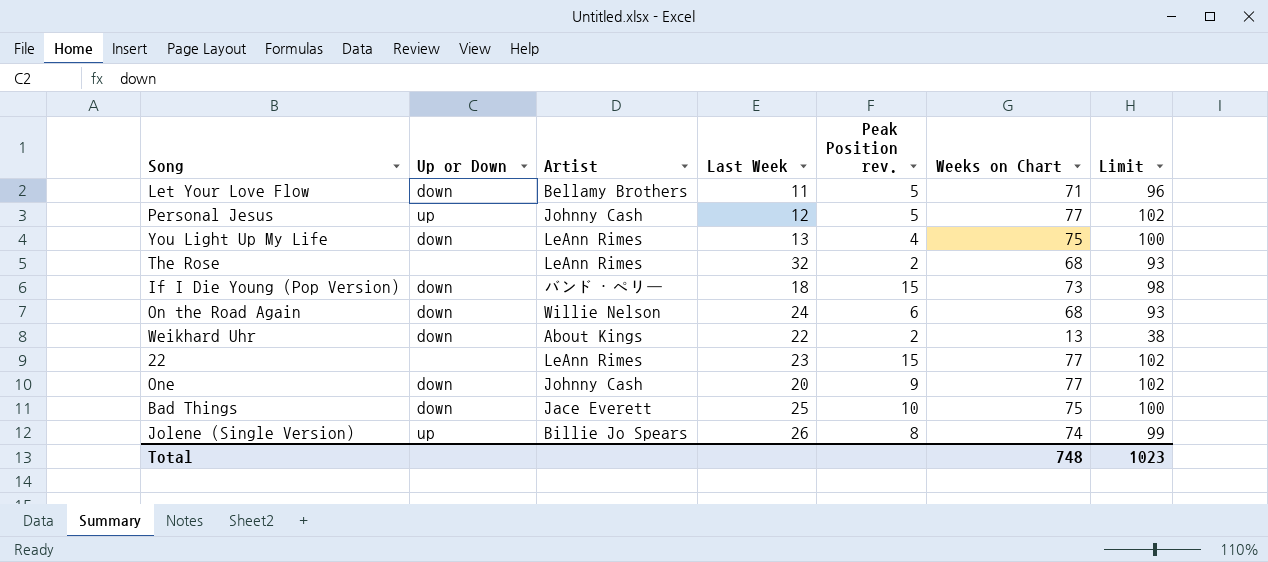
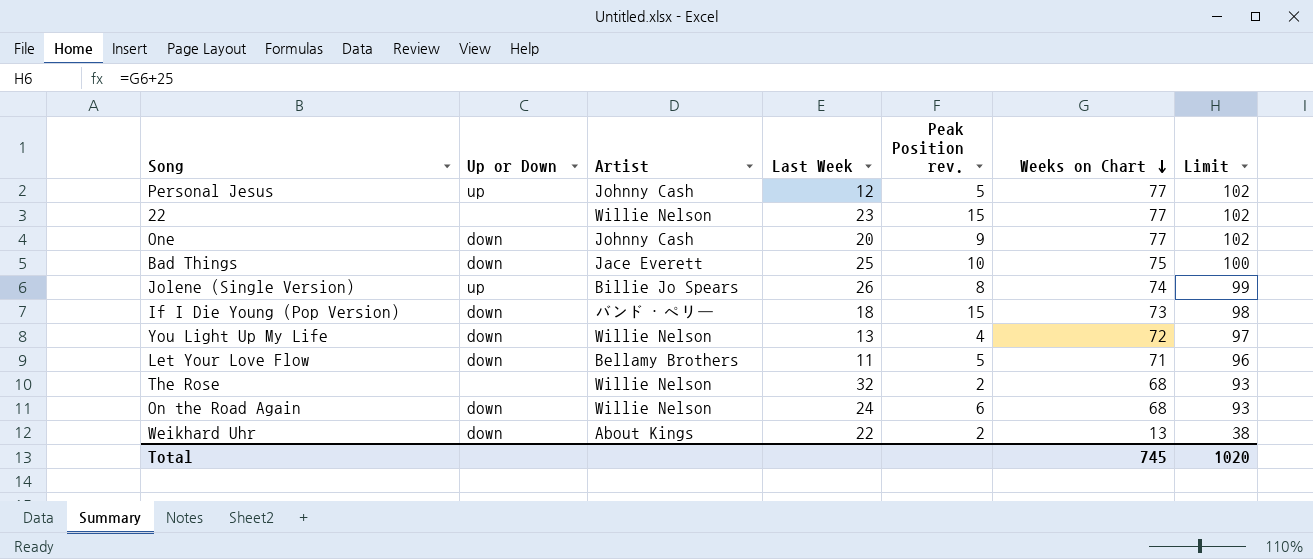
row order: none -> Weeks on Chart descending
22 | Artist: LeAnn Rimes -> Willie Nelson
You Light Up My Life | Artist: LeAnn Rimes -> Willie Nelson
You Light Up My Life | Weeks on Chart: 75 -> 72
You Light Up My Life | Limit: 100 -> 97
The Rose | Artist: LeAnn Rimes -> Willie Nelson
Total | Weeks on Chart: 748 -> 745
Total | Limit: 1023 -> 1020

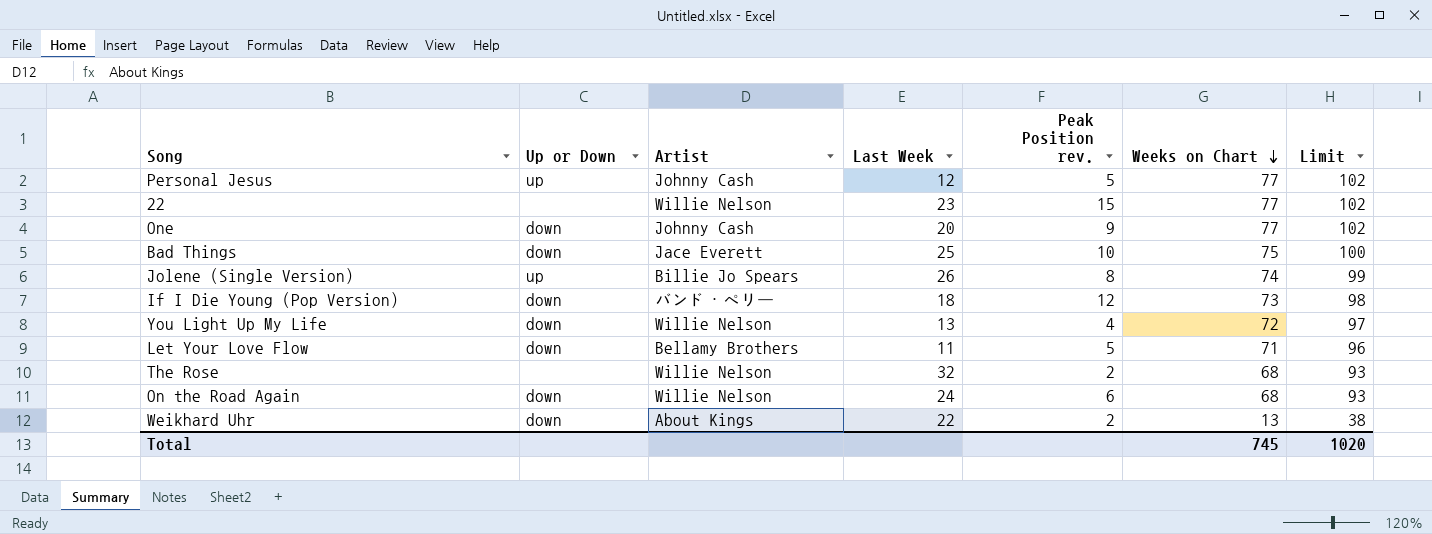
If I Die Young (Pop Version) | Peak Position rev.: 15 -> 12

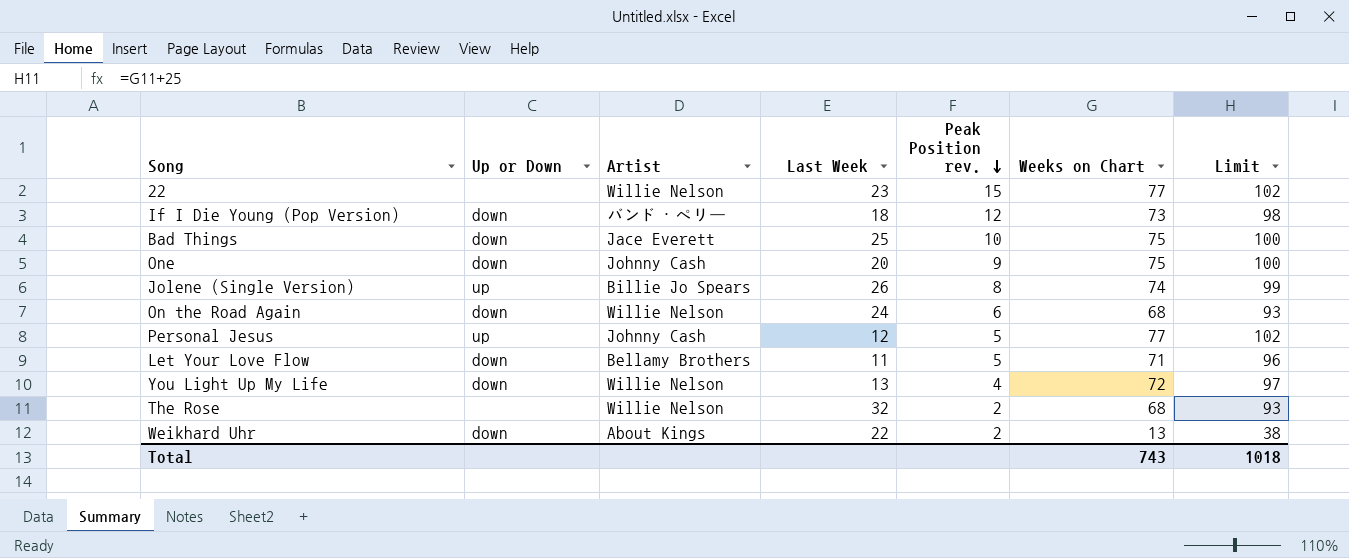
row order: Weeks on Chart descending -> Peak Position rev. descending
One | Weeks on Chart: 77 -> 75
One | Limit: 102 -> 100
Total | Weeks on Chart: 745 -> 743
Total | Limit: 1020 -> 1018

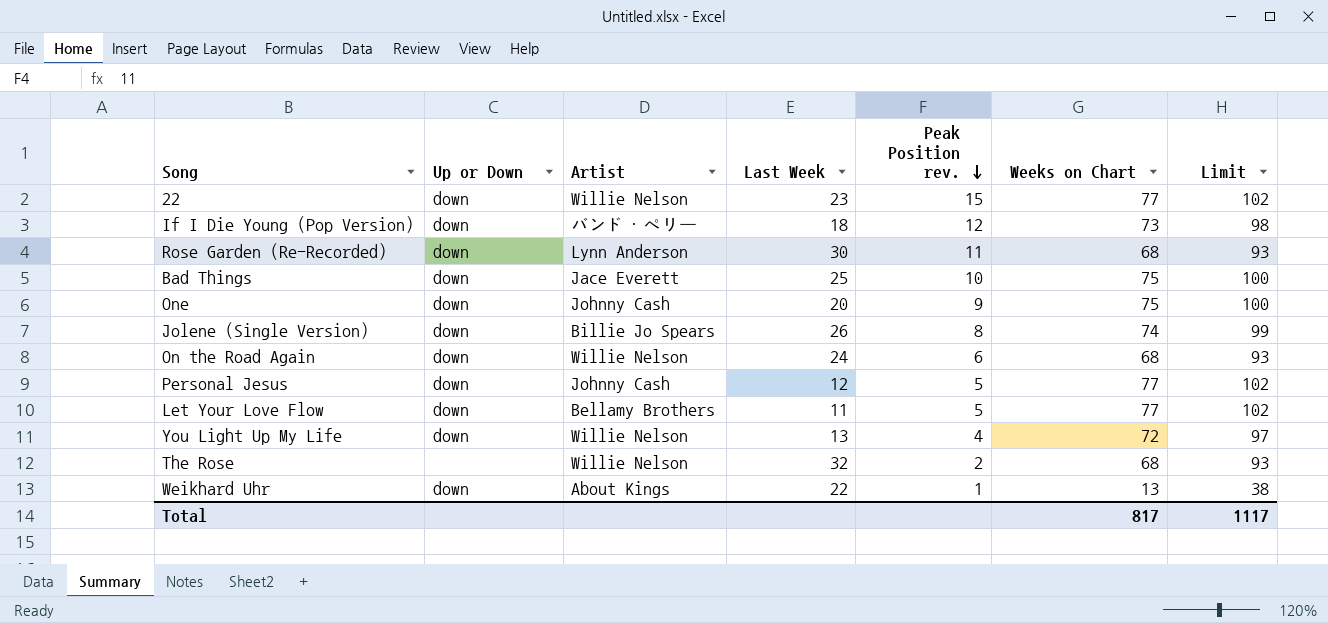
22 | Up or Down: none -> down
row Rose Garden (Re-Recorded): none -> down | Lynn Anderson | 30 | 11 | 68 | 93
Jolene (Single Version) | Up or Down: up -> down
Personal Jesus | Up or Down: up -> down
Let Your Love Flow | Weeks on Chart: 71 -> 77
Let Your Love Flow | Limit: 96 -> 102
Weikhard Uhr | Peak Position rev.: 2 -> 1
Total | Weeks on Chart: 743 -> 817
Total | Limit: 1018 -> 1117

